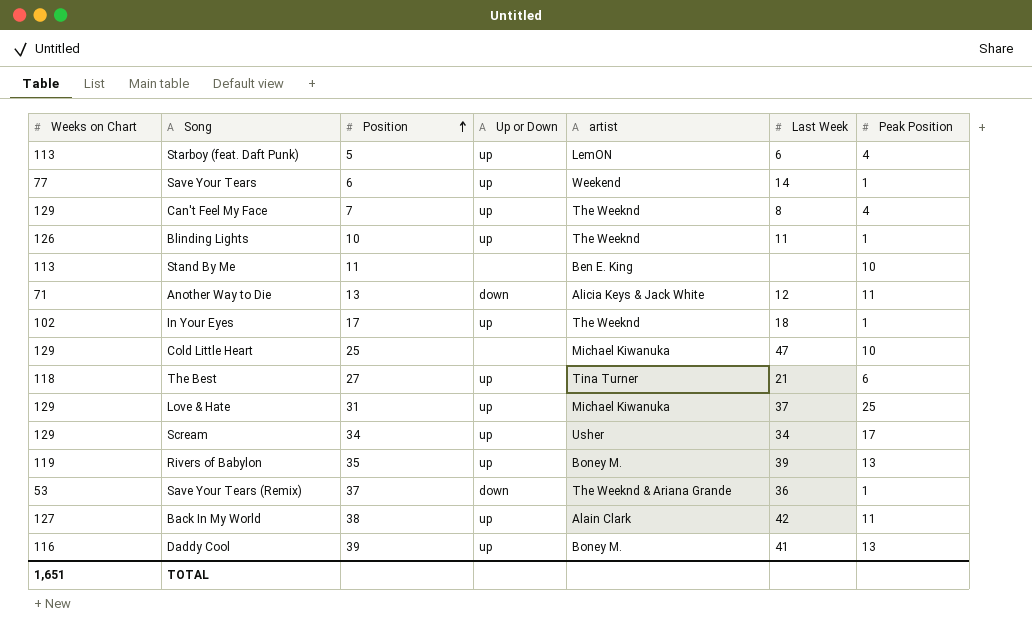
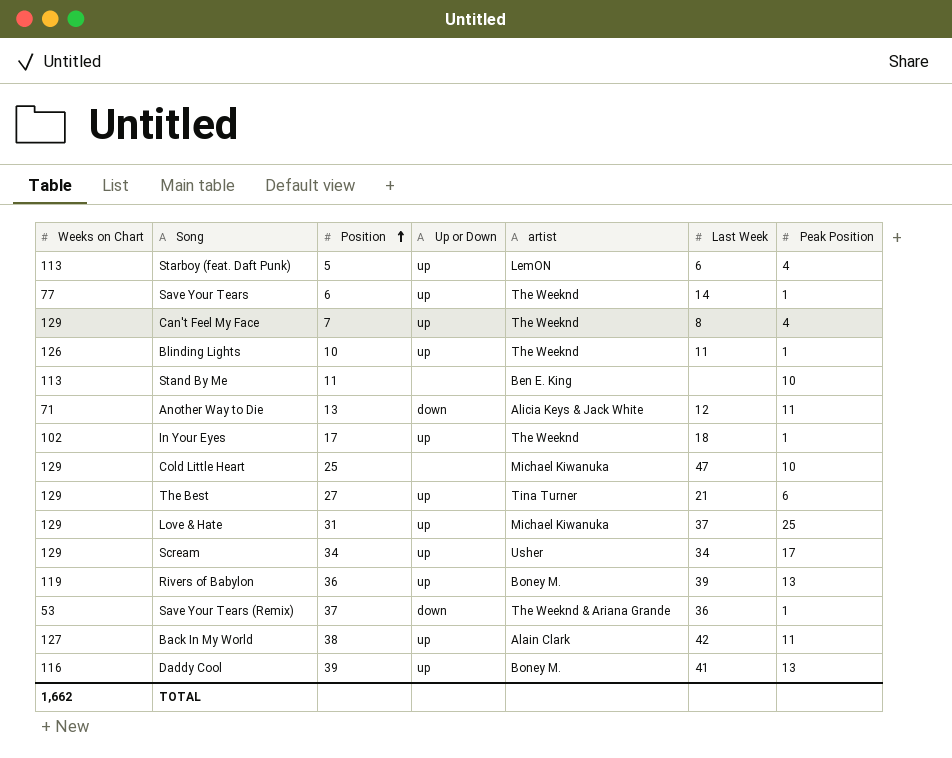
Save Your Tears | artist: Weekend -> The Weeknd
The Best | Weeks on Chart: 118 -> 129
Rivers of Babylon | Position: 35 -> 36
TOTAL | Weeks on Chart: 1,651 -> 1,662

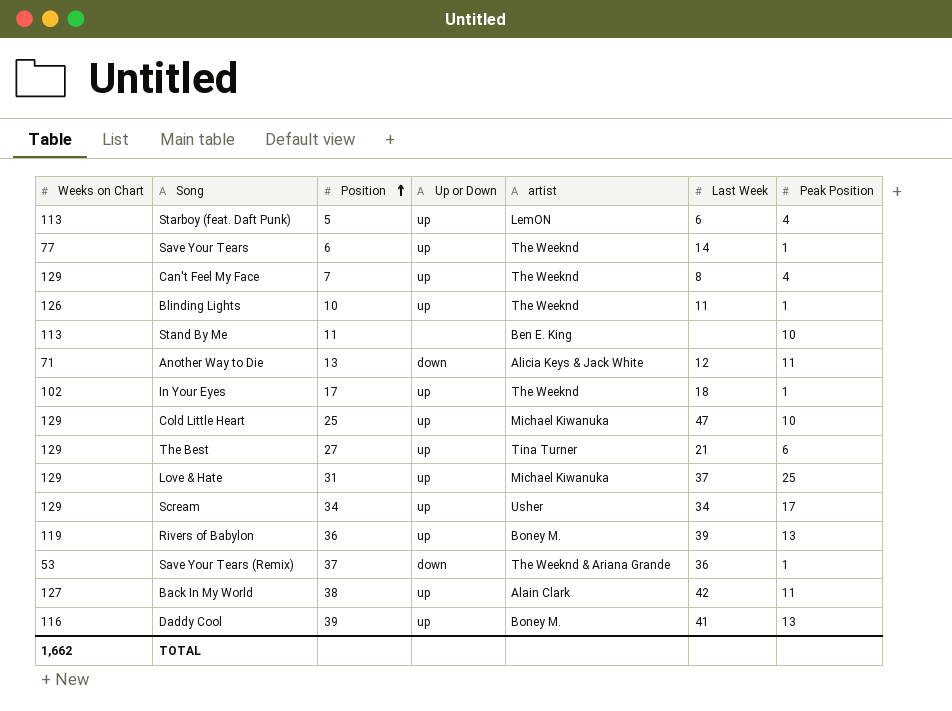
Cold Little Heart | Up or Down: none -> up

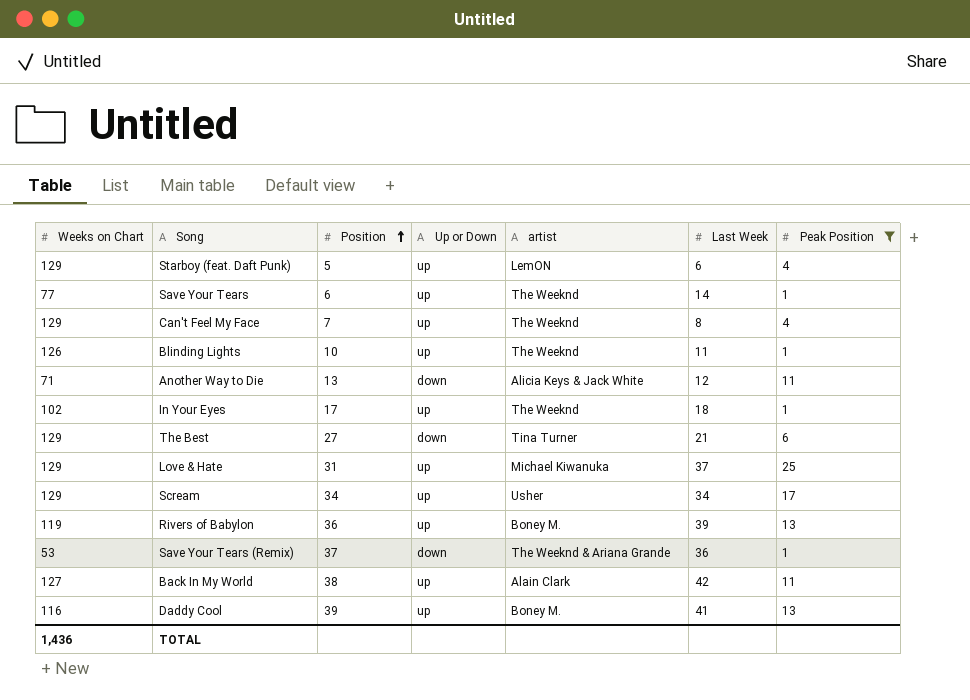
filter: none -> Peak Position != 10
Starboy (feat. Daft Punk) | Weeks on Chart: 113 -> 129
The Best | Up or Down: up -> down
TOTAL | Weeks on Chart: 1,662 -> 1,436

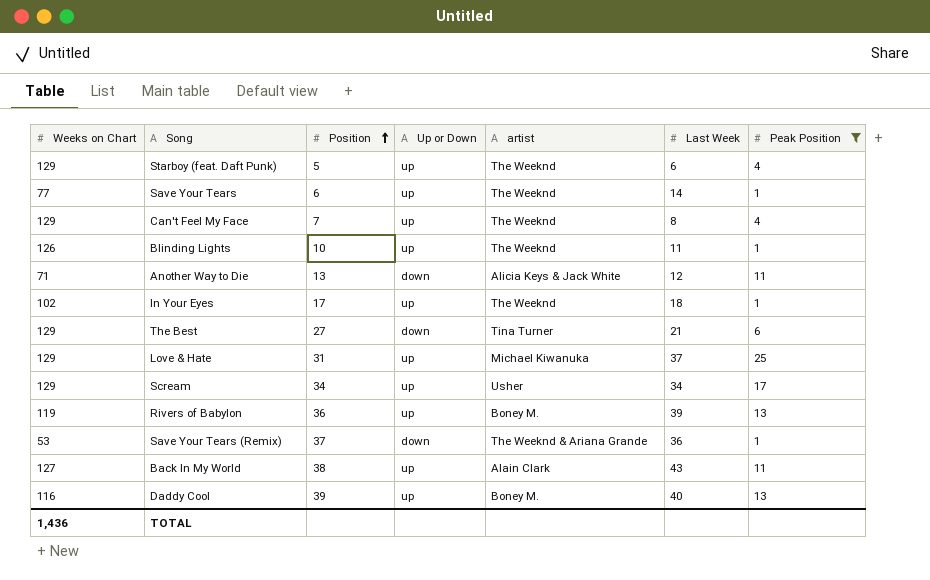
Starboy (feat. Daft Punk) | artist: LemON -> The Weeknd
Back In My World | Last Week: 42 -> 43
Daddy Cool | Last Week: 41 -> 40

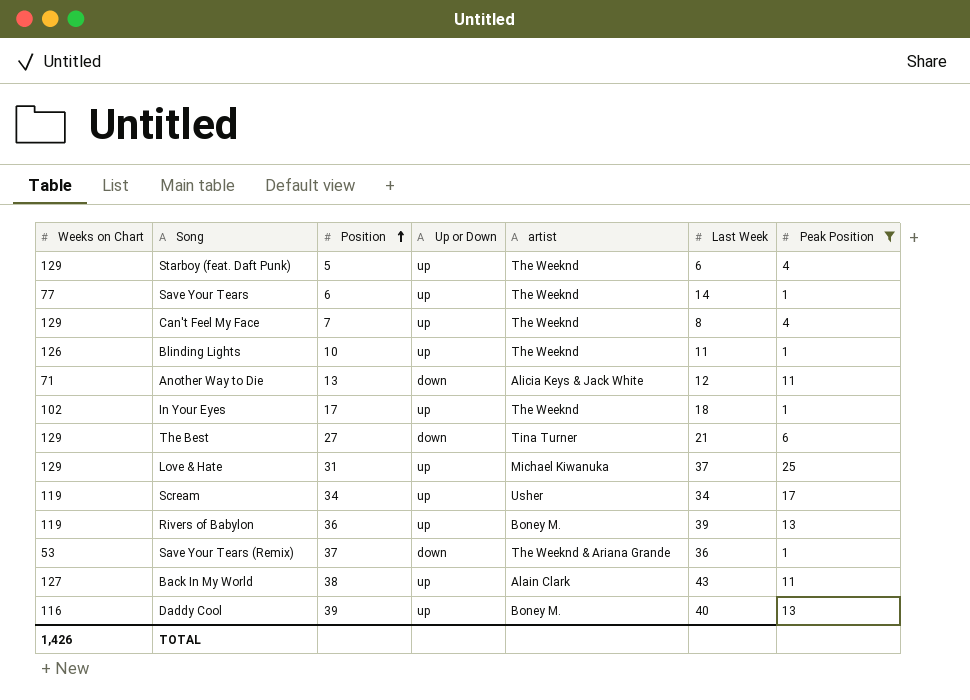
Scream | Weeks on Chart: 129 -> 119
TOTAL | Weeks on Chart: 1,436 -> 1,426

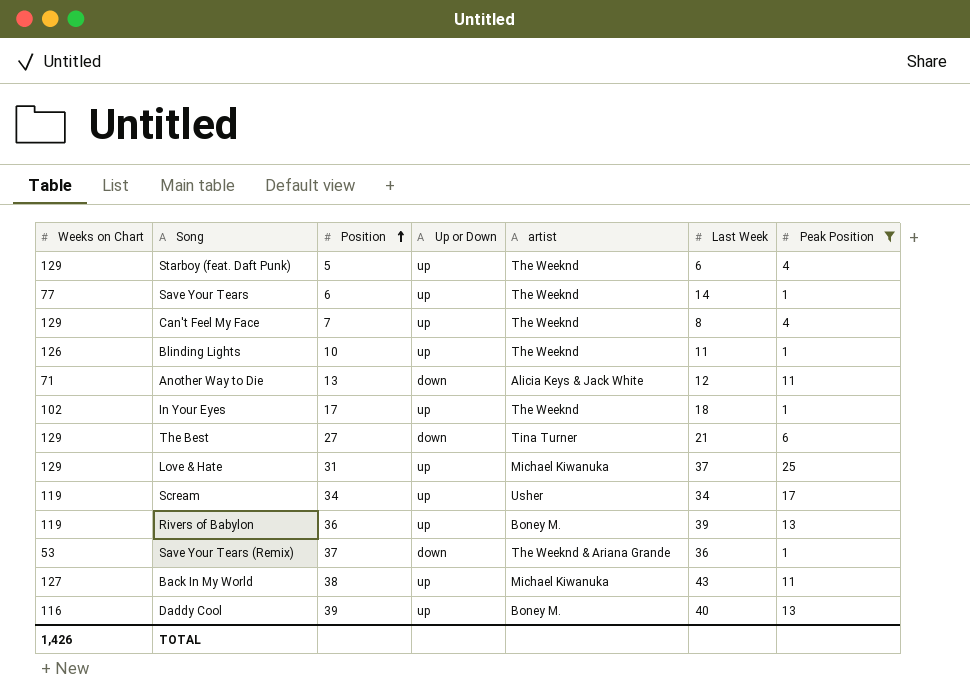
Back In My World | artist: Alain Clark -> Michael Kiwanuka

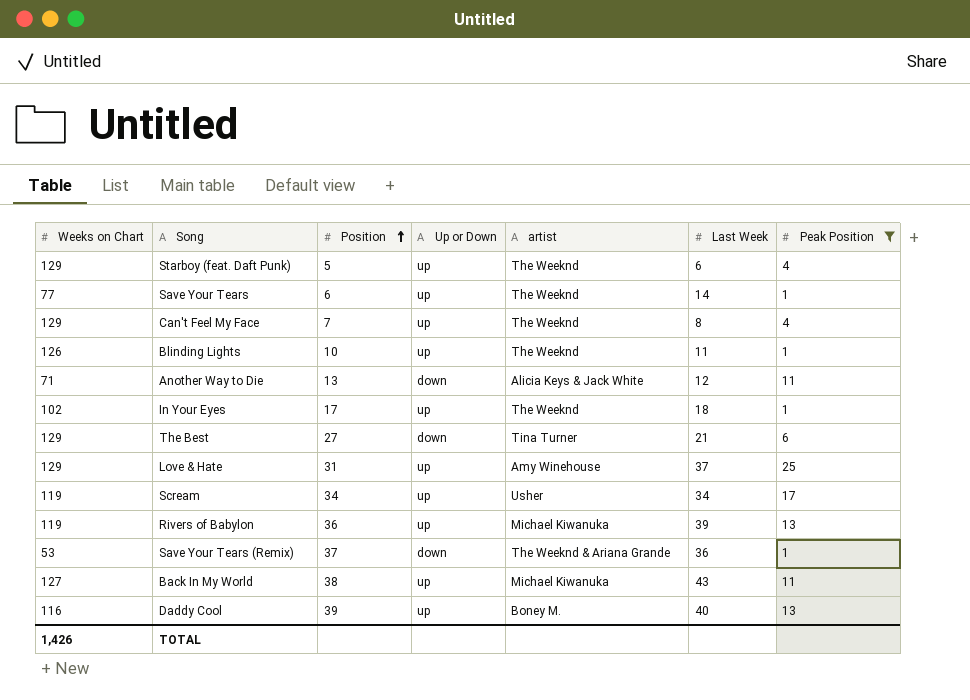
Love & Hate | artist: Michael Kiwanuka -> Amy Winehouse
Rivers of Babylon | artist: Boney M. -> Michael Kiwanuka

